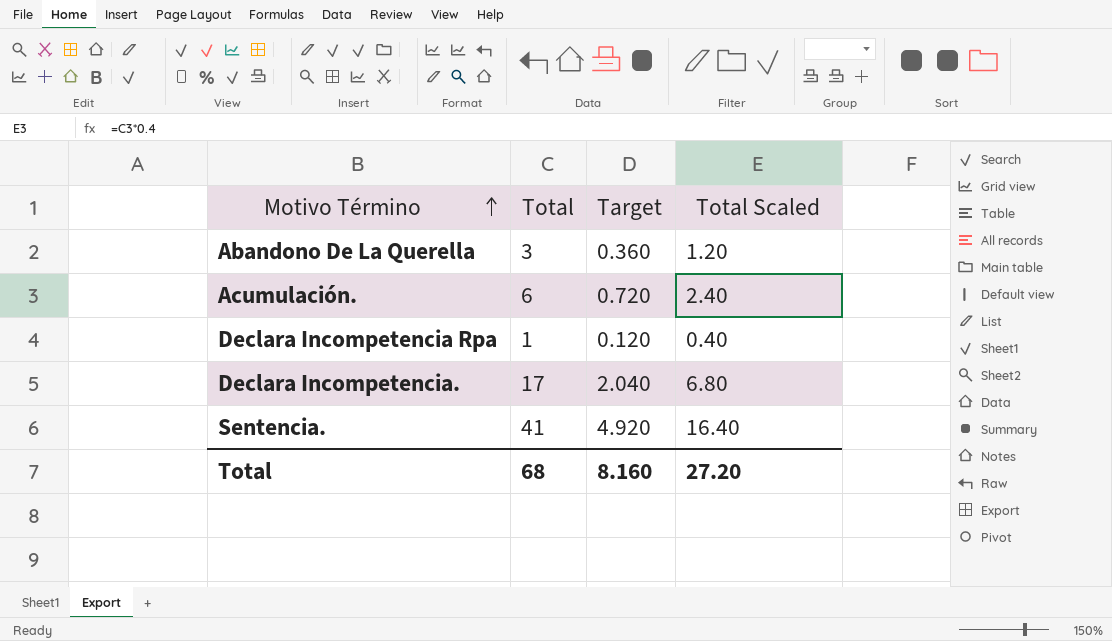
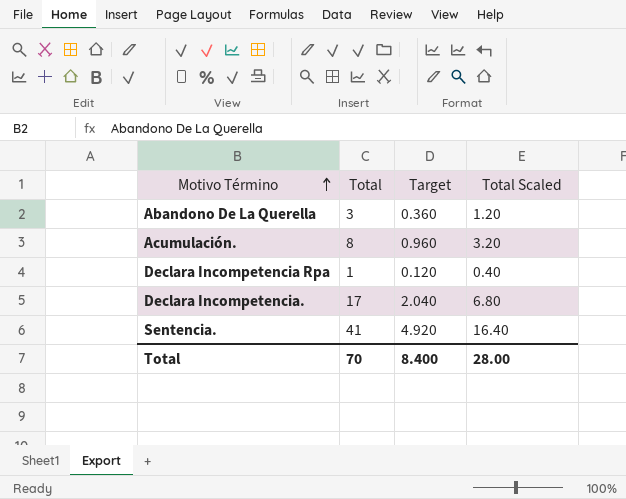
Acumulación. | Total: 6 -> 8
Acumulación. | Target: 0.720 -> 0.960
Acumulación. | Total Scaled: 2.40 -> 3.20
Total | Total: 68 -> 70
Total | Target: 8.160 -> 8.400
Total | Total Scaled: 27.20 -> 28.00

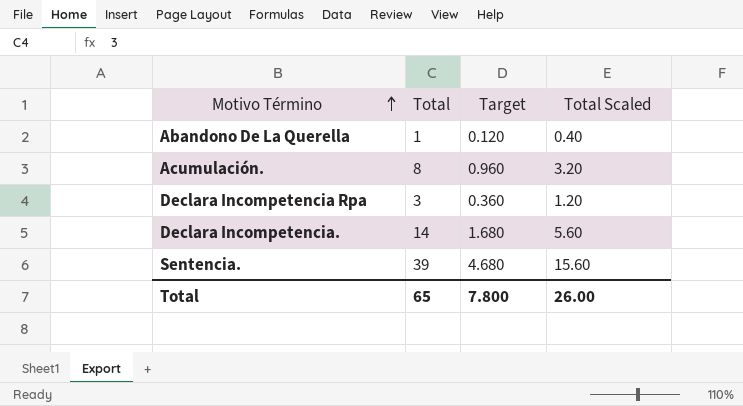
Abandono De La Querella | Total: 3 -> 1
Abandono De La Querella | Target: 0.360 -> 0.120
Abandono De La Querella | Total Scaled: 1.20 -> 0.40
Declara Incompetencia Rpa | Total: 1 -> 3
Declara Incompetencia Rpa | Target: 0.120 -> 0.360
Declara Incompetencia Rpa | Total Scaled: 0.40 -> 1.20
Declara Incompetencia. | Total: 17 -> 14
Declara Incompetencia. | Target: 2.040 -> 1.680
Declara Incompetencia. | Total Scaled: 6.80 -> 5.60
Sentencia. | Total: 41 -> 39
Sentencia. | Target: 4.920 -> 4.680
Sentencia. | Total Scaled: 16.40 -> 15.60
Total | Total: 70 -> 65
Total | Target: 8.400 -> 7.800
Total | Total Scaled: 28.00 -> 26.00

